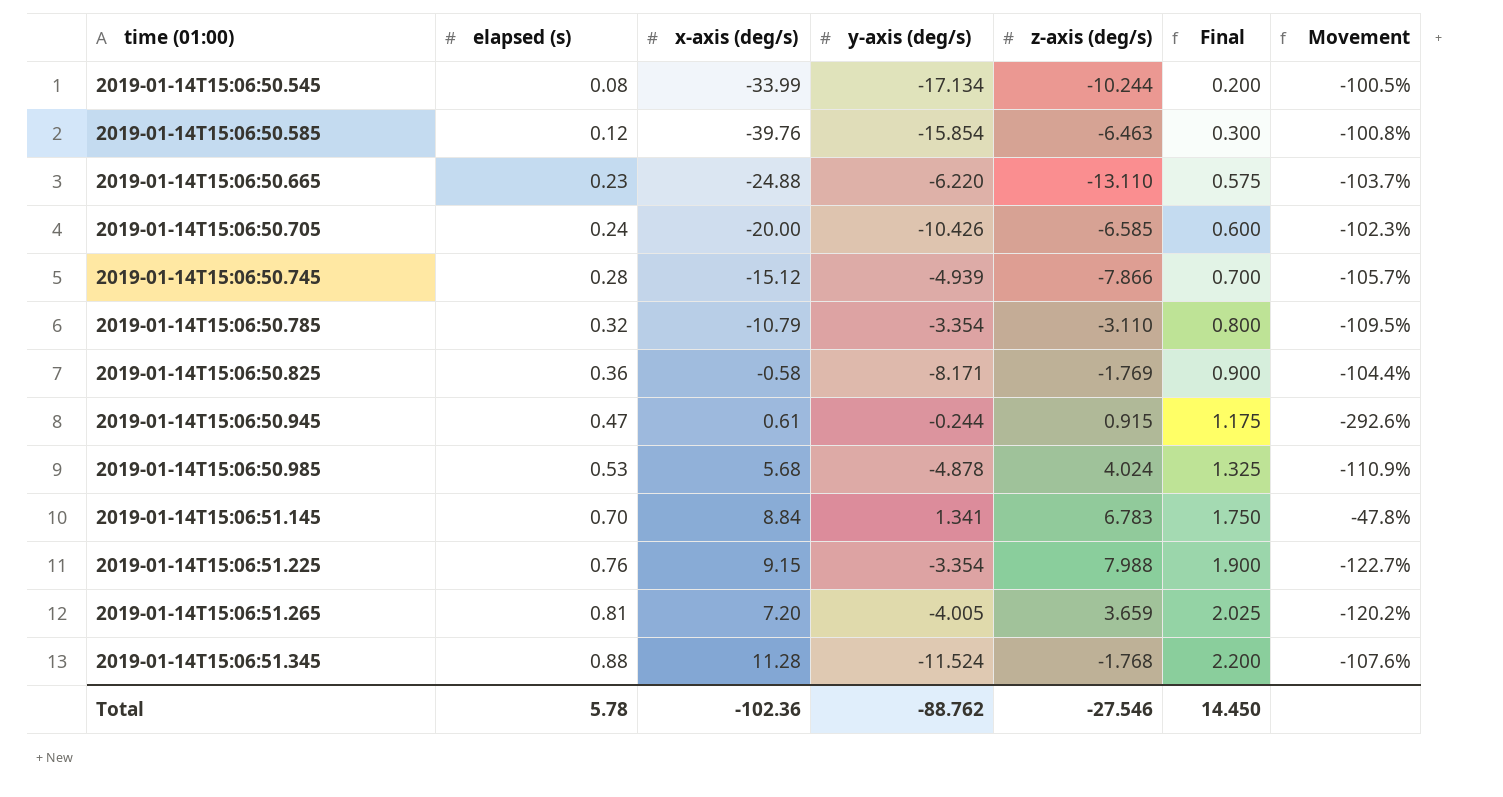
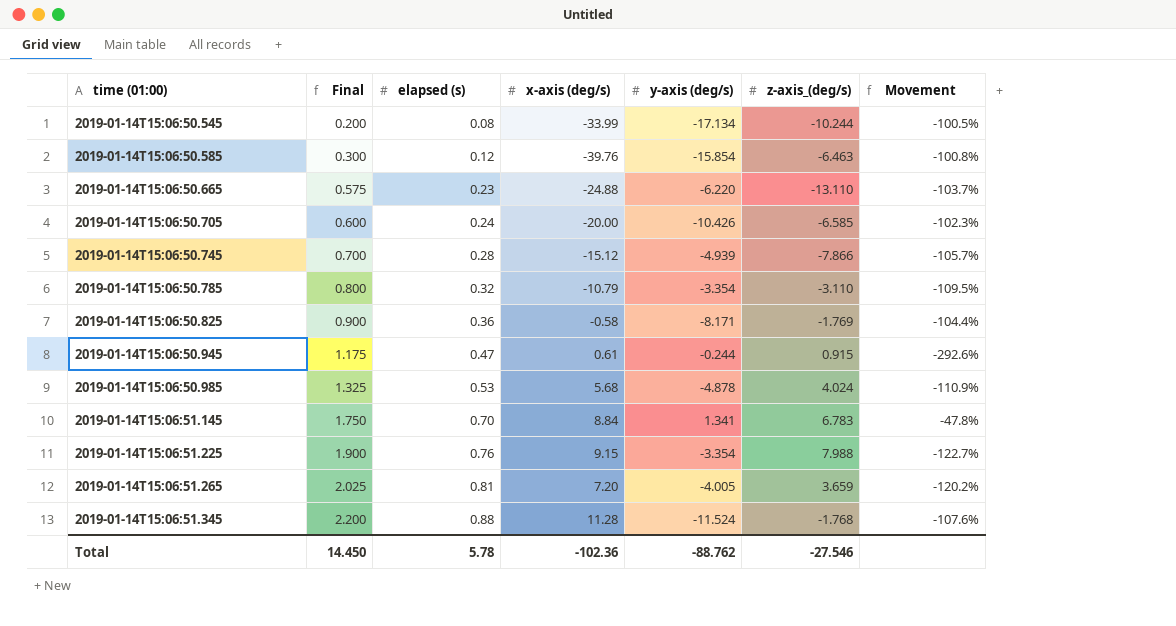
column Final | position: 6 -> 2
column name: z-axis (deg/s) -> z-axis_(deg/s)

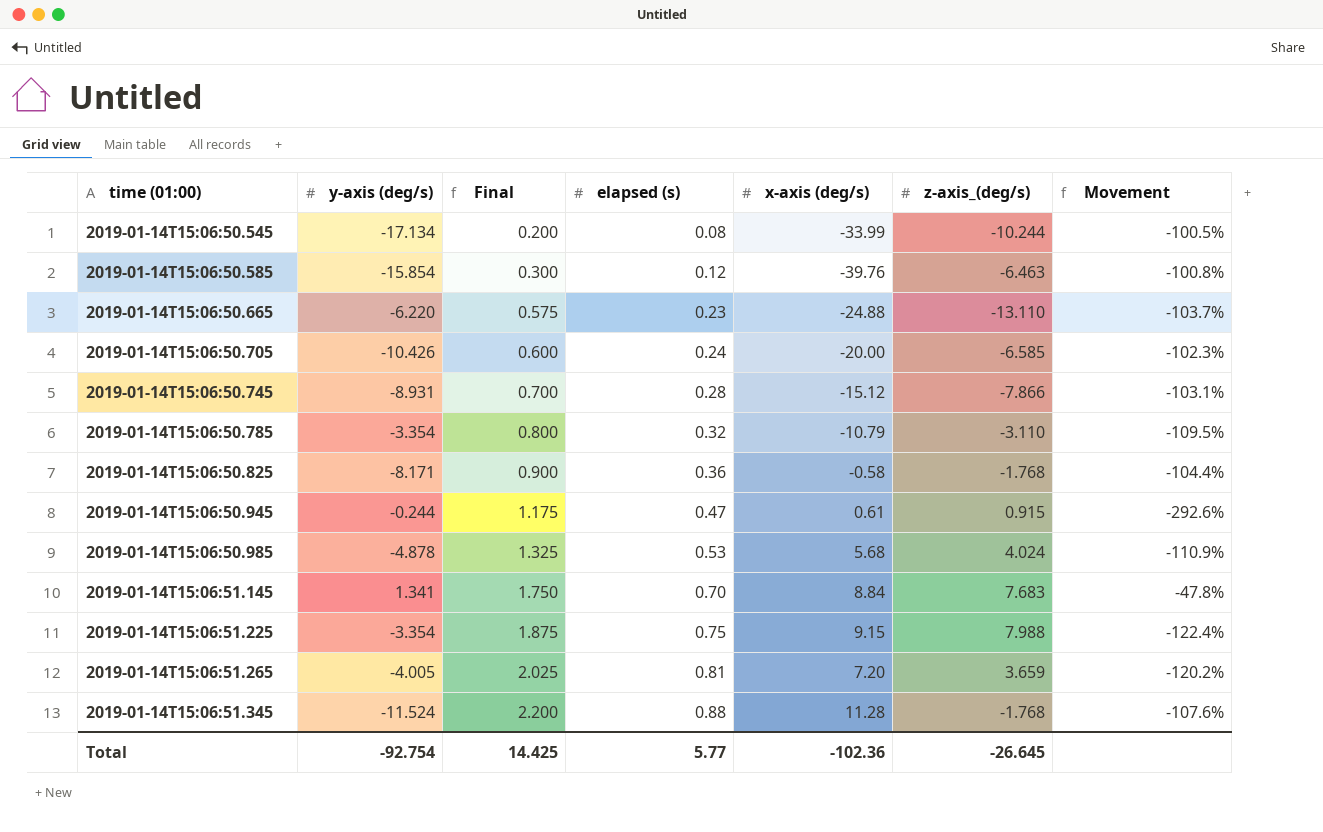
column y-axis (deg/s) | position: 5 -> 2
2019-01-14T15:06:50.745 | y-axis (deg/s): -4.939 -> -8.931
2019-01-14T15:06:50.745 | Movement: -105.7% -> -103.1%
2019-01-14T15:06:50.825 | z-axis_(deg/s): -1.769 -> -1.768
2019-01-14T15:06:51.145 | z-axis_(deg/s): 6.783 -> 7.683
2019-01-14T15:06:51.225 | Final: 1.900 -> 1.875
2019-01-14T15:06:51.225 | elapsed (s): 0.76 -> 0.75
2019-01-14T15:06:51.225 | Movement: -122.7% -> -122.4%
Total | y-axis (deg/s): -88.762 -> -92.754
Total | Final: 14.450 -> 14.425
Total | elapsed (s): 5.78 -> 5.77
Total | z-axis_(deg/s): -27.546 -> -26.645

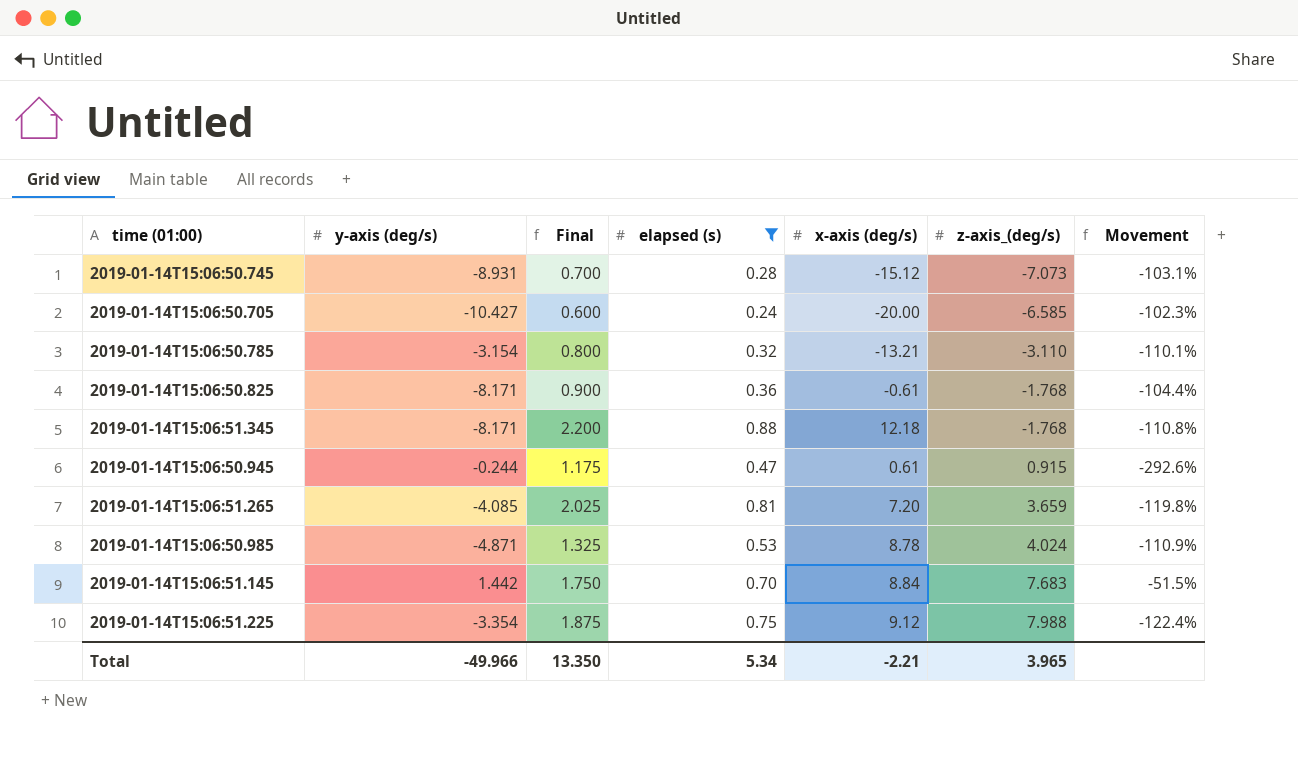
filter: none -> elapsed (s) >= 0.24
row order: time (01:00) ascending -> z-axis_(deg/s) ascending
2019-01-14T15:06:50.745 | z-axis_(deg/s): -7.866 -> -7.073
2019-01-14T15:06:50.705 | y-axis (deg/s): -10.426 -> -10.427
2019-01-14T15:06:50.785 | y-axis (deg/s): -3.354 -> -3.154
2019-01-14T15:06:50.785 | x-axis (deg/s): -10.79 -> -13.21
2019-01-14T15:06:50.785 | Movement: -109.5% -> -110.1%
2019-01-14T15:06:50.825 | x-axis (deg/s): -0.58 -> -0.61
2019-01-14T15:06:51.345 | y-axis (deg/s): -11.524 -> -8.171
2019-01-14T15:06:51.345 | x-axis (deg/s): 11.28 -> 12.18
2019-01-14T15:06:51.345 | Movement: -107.6% -> -110.8%
2019-01-14T15:06:51.265 | y-axis (deg/s): -4.005 -> -4.085
2019-01-14T15:06:51.265 | Movement: -120.2% -> -119.8%
2019-01-14T15:06:50.985 | y-axis (deg/s): -4.878 -> -4.871
2019-01-14T15:06:50.985 | x-axis (deg/s): 5.68 -> 8.78
2019-01-14T15:06:51.145 | y-axis (deg/s): 1.341 -> 1.442
2019-01-14T15:06:51.145 | Movement: -47.8% -> -51.5%
2019-01-14T15:06:51.225 | x-axis (deg/s): 9.15 -> 9.12
Total | y-axis (deg/s): -92.754 -> -49.966
Total | Final: 14.425 -> 13.350
Total | elapsed (s): 5.77 -> 5.34
Total | x-axis (deg/s): -102.36 -> -2.21
Total | z-axis_(deg/s): -26.645 -> 3.965

